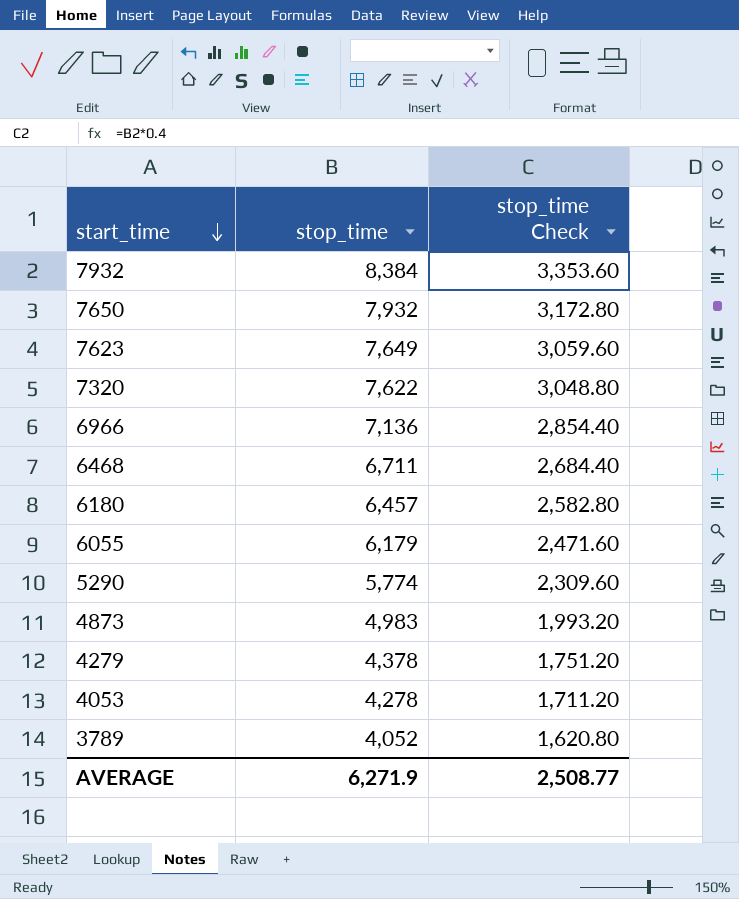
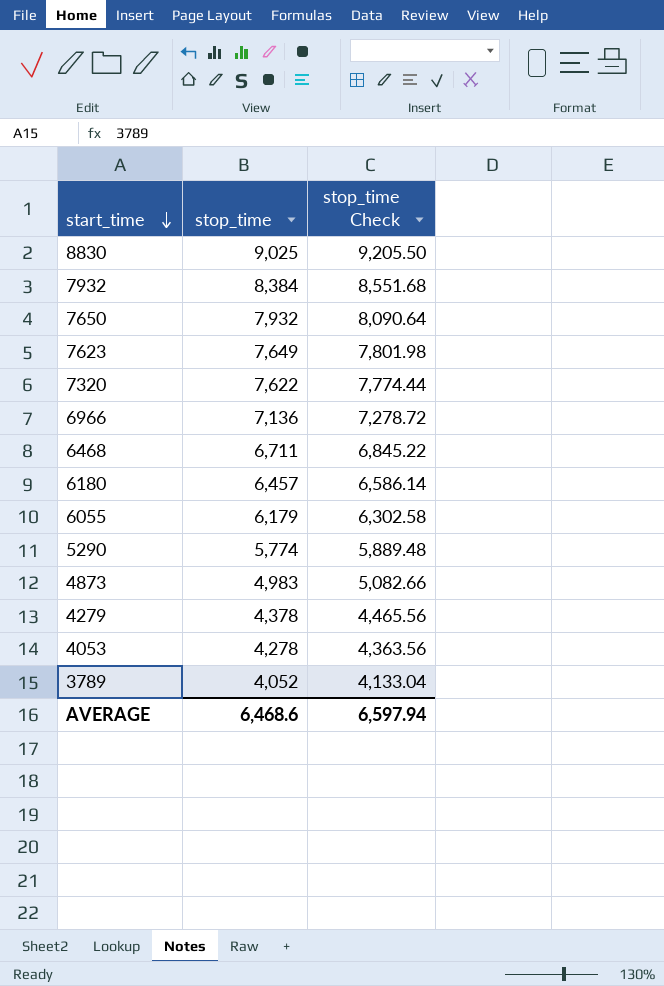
column stop_time Check | formula: [stop_time] * 0.4 -> [stop_time] * 1.02
row 8830: none -> 9,025 | 9,205.50
AVERAGE | stop_time: 6,271.9 -> 6,468.6
AVERAGE | stop_time Check: 2,508.77 -> 6,597.94

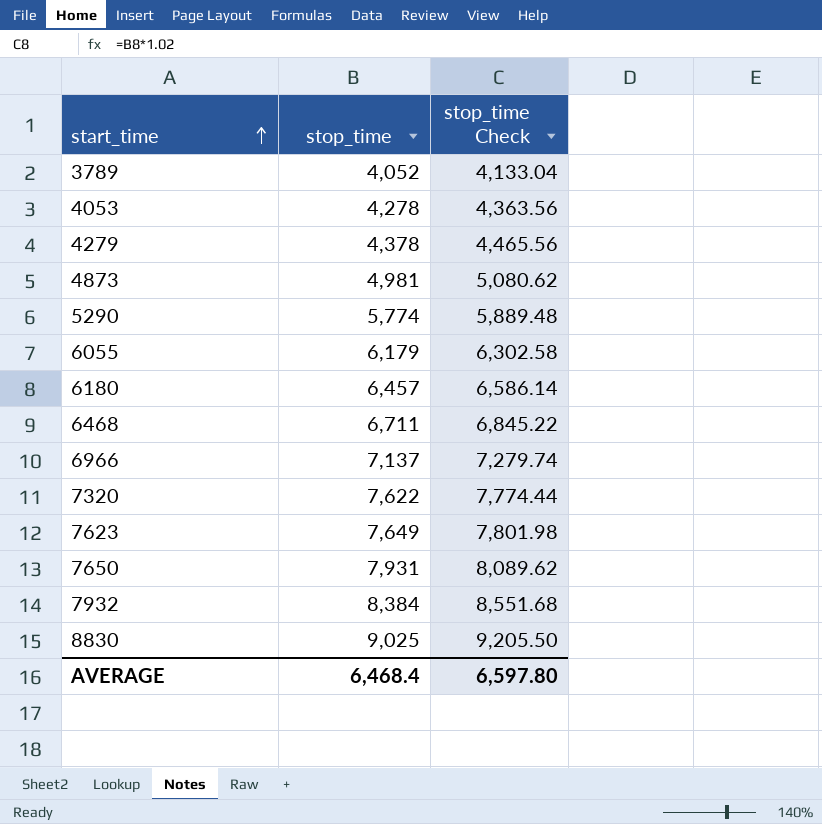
row order: start_time descending -> start_time ascending
4873 | stop_time: 4,983 -> 4,981
4873 | stop_time Check: 5,082.66 -> 5,080.62
6966 | stop_time: 7,136 -> 7,137
6966 | stop_time Check: 7,278.72 -> 7,279.74
7650 | stop_time: 7,932 -> 7,931
7650 | stop_time Check: 8,090.64 -> 8,089.62
AVERAGE | stop_time: 6,468.6 -> 6,468.4
AVERAGE | stop_time Check: 6,597.94 -> 6,597.80

